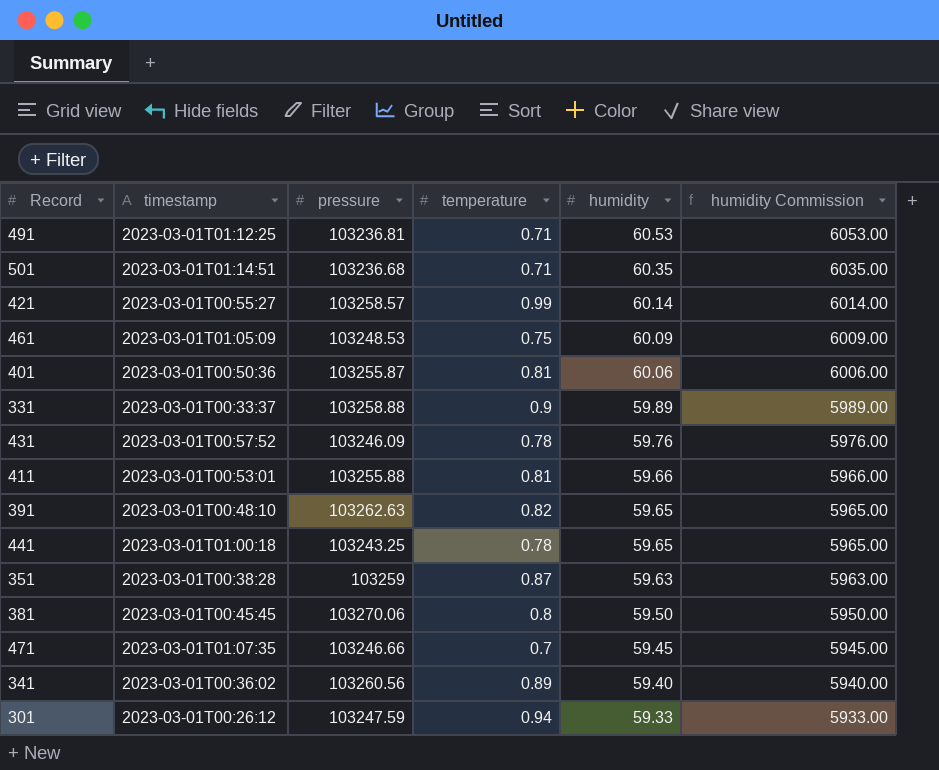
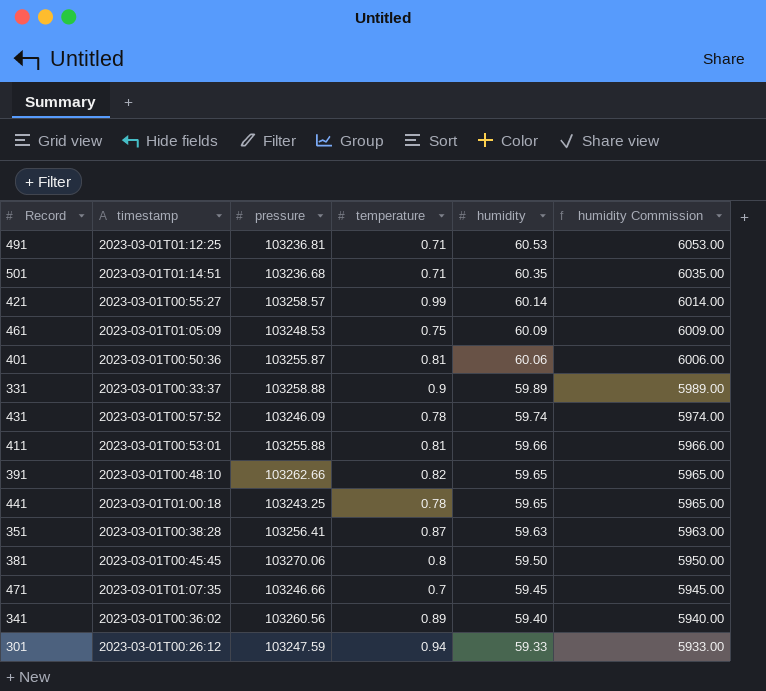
431 | humidity: 59.76 -> 59.74
431 | humidity Commission: 5976.00 -> 5974.00
391 | pressure: 103262.63 -> 103262.66
351 | pressure: 103259 -> 103256.41

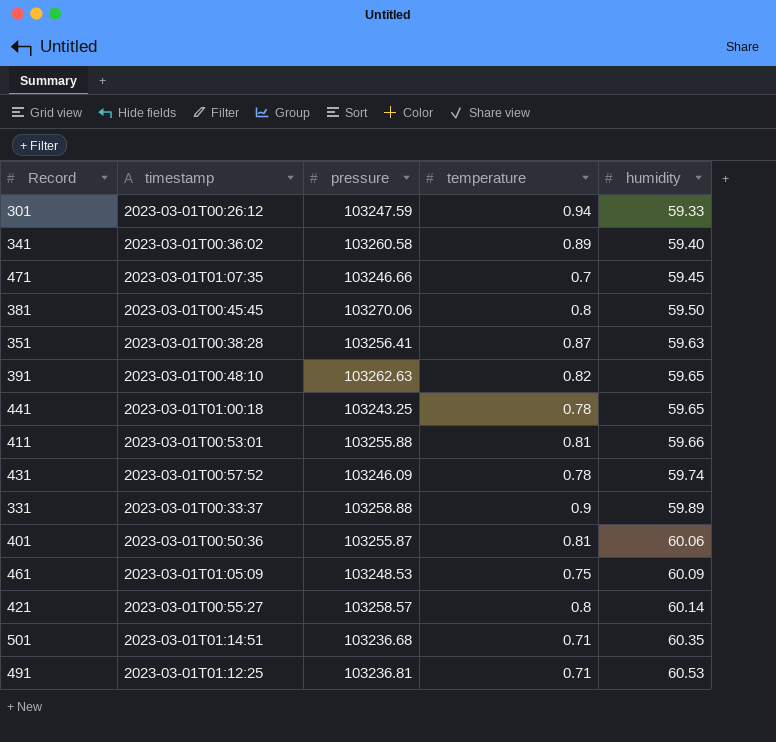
row order: humidity descending -> humidity ascending
column humidity Commission | formula: [humidity] * 100 -> none
341 | pressure: 103260.56 -> 103260.58
391 | pressure: 103262.66 -> 103262.63
421 | temperature: 0.99 -> 0.8

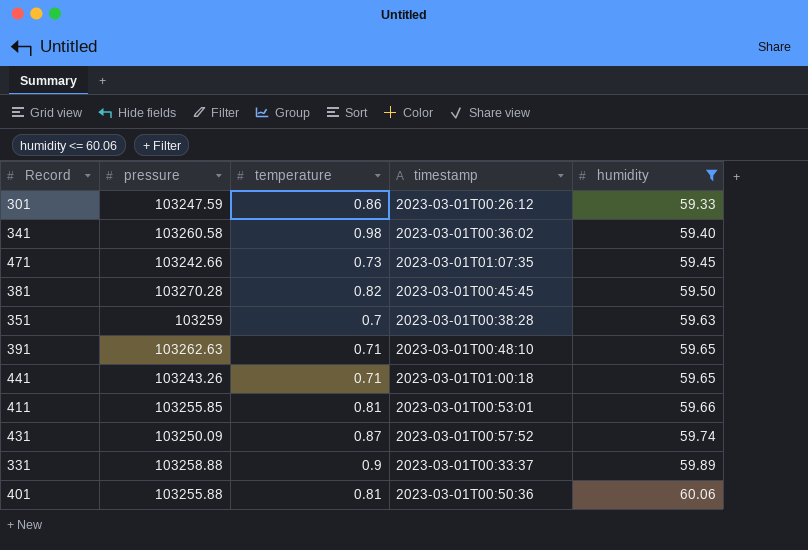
filter: none -> humidity <= 60.06
column timestamp | position: 2 -> 4
301 | temperature: 0.94 -> 0.86
341 | temperature: 0.89 -> 0.98
471 | pressure: 103246.66 -> 103242.66
471 | temperature: 0.7 -> 0.73
381 | pressure: 103270.06 -> 103270.28
381 | temperature: 0.8 -> 0.82
351 | pressure: 103256.41 -> 103259
351 | temperature: 0.87 -> 0.7
391 | temperature: 0.82 -> 0.71
441 | pressure: 103243.25 -> 103243.26
441 | temperature: 0.78 -> 0.71
411 | pressure: 103255.88 -> 103255.85
431 | pressure: 103246.09 -> 103250.09
431 | temperature: 0.78 -> 0.87
401 | pressure: 103255.87 -> 103255.88

